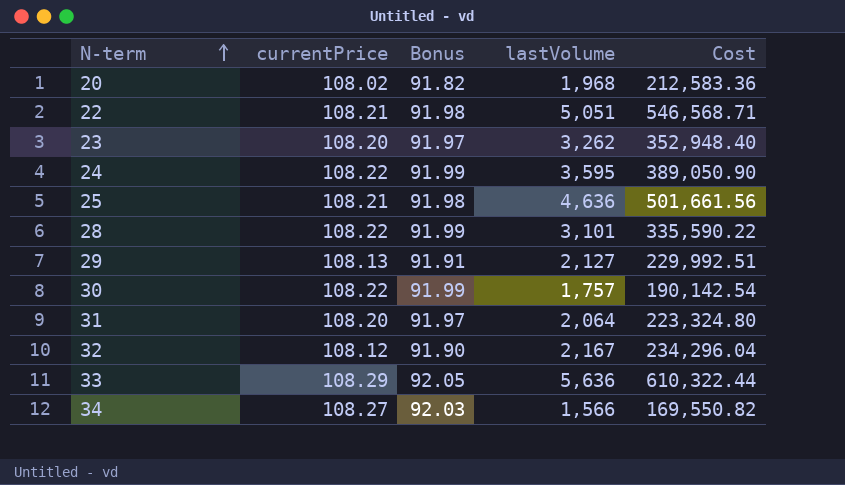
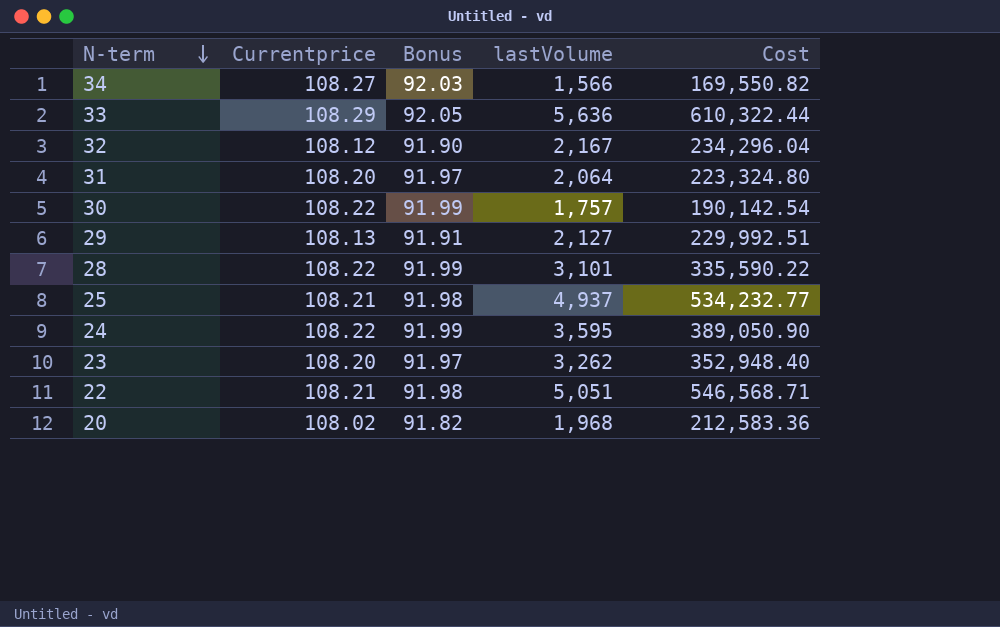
row order: N-term ascending -> N-term descending
column name: currentPrice -> Currentprice
25 | lastVolume: 4,636 -> 4,937
25 | Cost: 501,661.56 -> 534,232.77

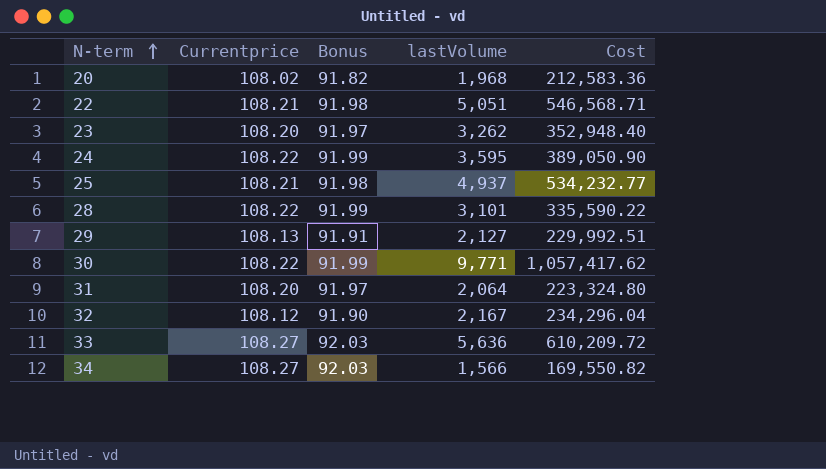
row order: N-term descending -> N-term ascending
30 | lastVolume: 1,757 -> 9,771
30 | Cost: 190,142.54 -> 1,057,417.62
33 | Currentprice: 108.29 -> 108.27
33 | Bonus: 92.05 -> 92.03
33 | Cost: 610,322.44 -> 610,209.72

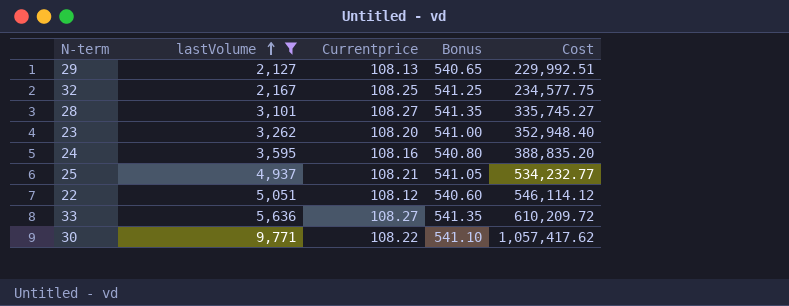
filter: none -> lastVolume >= 2,127
row order: N-term ascending -> lastVolume ascending
column lastVolume | position: 4 -> 2
column Bonus | formula: [Currentprice] * 0.85 -> [Currentprice] * 5
32 | Currentprice: 108.12 -> 108.25
32 | Cost: 234,296.04 -> 234,577.75
28 | Currentprice: 108.22 -> 108.27
28 | Cost: 335,590.22 -> 335,745.27
24 | Currentprice: 108.22 -> 108.16
24 | Cost: 389,050.90 -> 388,835.20
22 | Currentprice: 108.21 -> 108.12
22 | Cost: 546,568.71 -> 546,114.12

